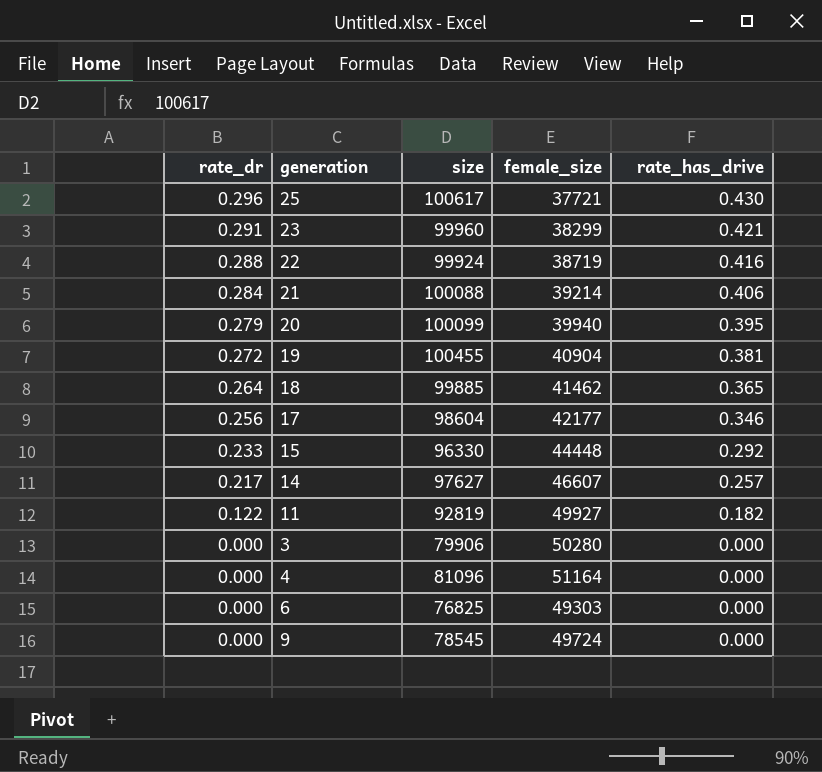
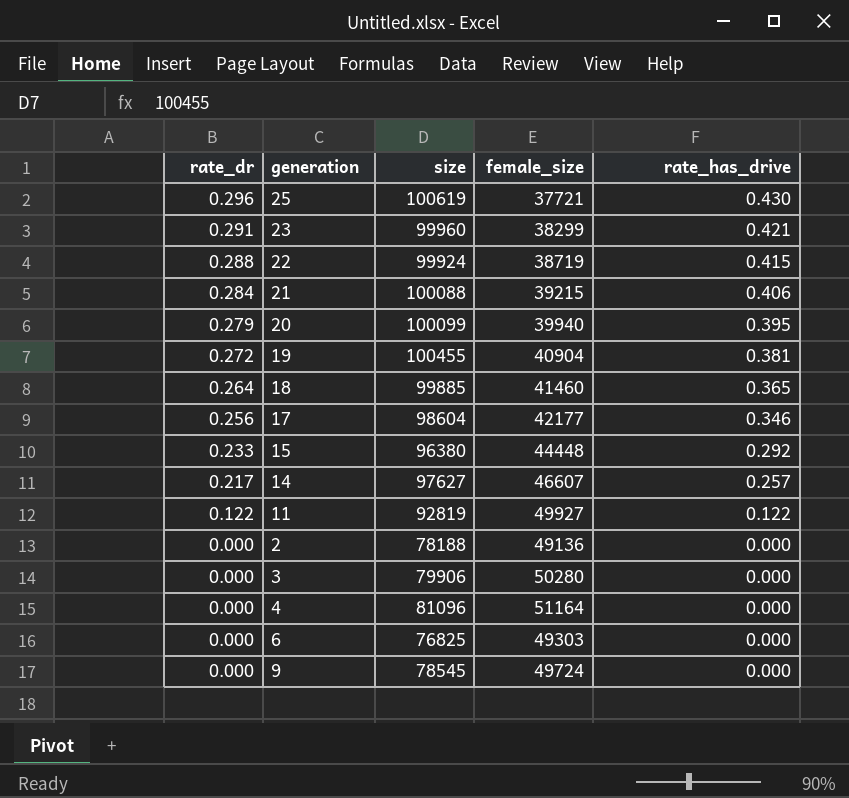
25 | size: 100617 -> 100619
22 | rate_has_drive: 0.416 -> 0.415
21 | female_size: 39214 -> 39215
18 | female_size: 41462 -> 41460
15 | size: 96330 -> 96380
11 | rate_has_drive: 0.182 -> 0.122
row 2: none -> 0.000 | 78188 | 49136 | 0.000

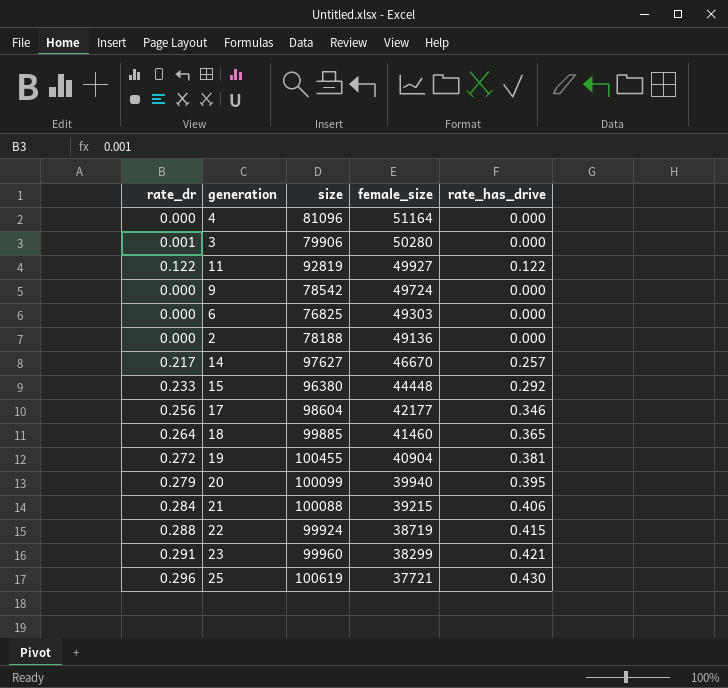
row order: rate_dr descending -> female_size descending
3 | rate_dr: 0.000 -> 0.001
9 | size: 78545 -> 78542
14 | female_size: 46607 -> 46670

